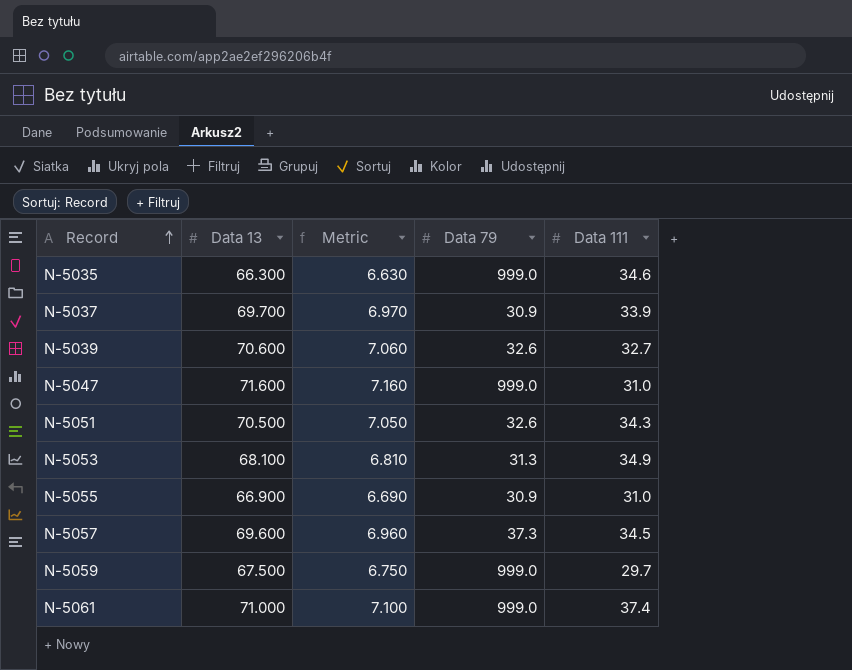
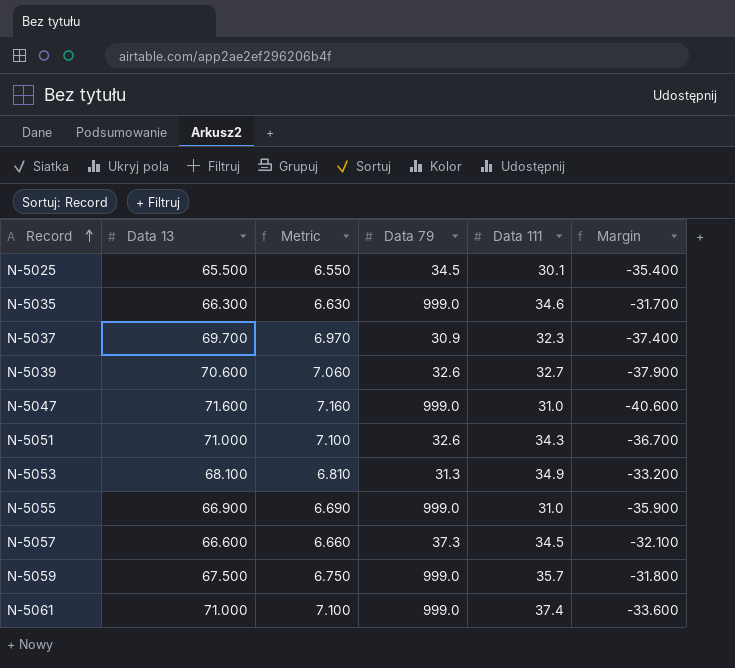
column Margin | formula: none -> [Data 111] - [Data 13]
row N-5025: none -> 65.500 | 6.550 | 34.5 | 30.1 | -35.400
N-5037 | Data 111: 33.9 -> 32.3
N-5051 | Data 13: 70.500 -> 71.000
N-5051 | Metric: 7.050 -> 7.100
N-5055 | Data 79: 30.9 -> 999.0
N-5057 | Data 13: 69.600 -> 66.600
N-5057 | Metric: 6.960 -> 6.660
N-5059 | Data 111: 29.7 -> 35.7

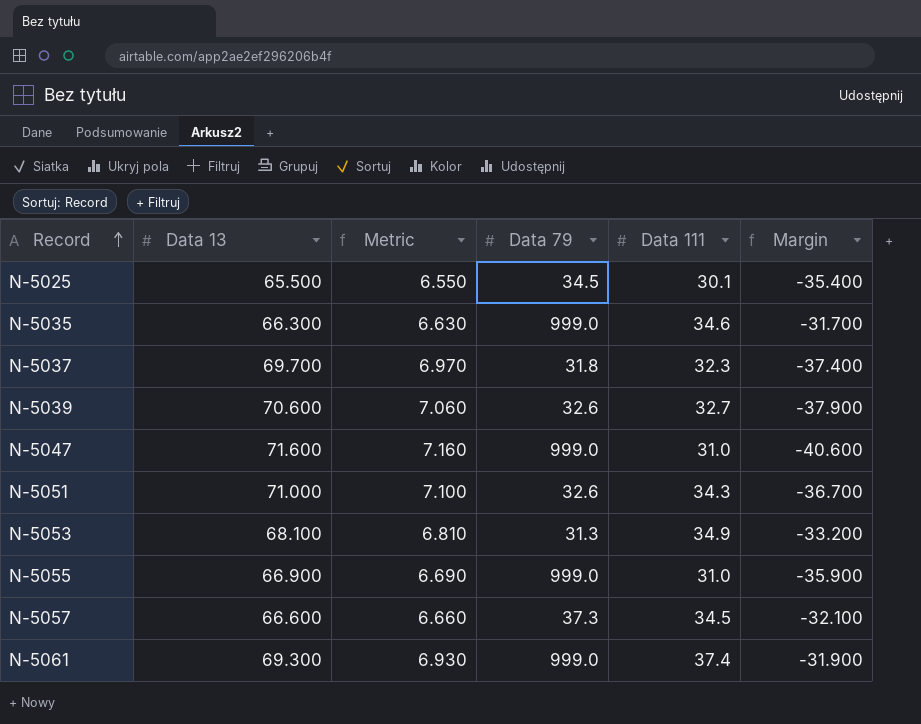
row N-5059: 67.500 | 6.750 | 999.0 | 35.7 | -31.800 -> none
N-5037 | Data 79: 30.9 -> 31.8
N-5061 | Data 13: 71.000 -> 69.300
N-5061 | Metric: 7.100 -> 6.930
N-5061 | Margin: -33.600 -> -31.900

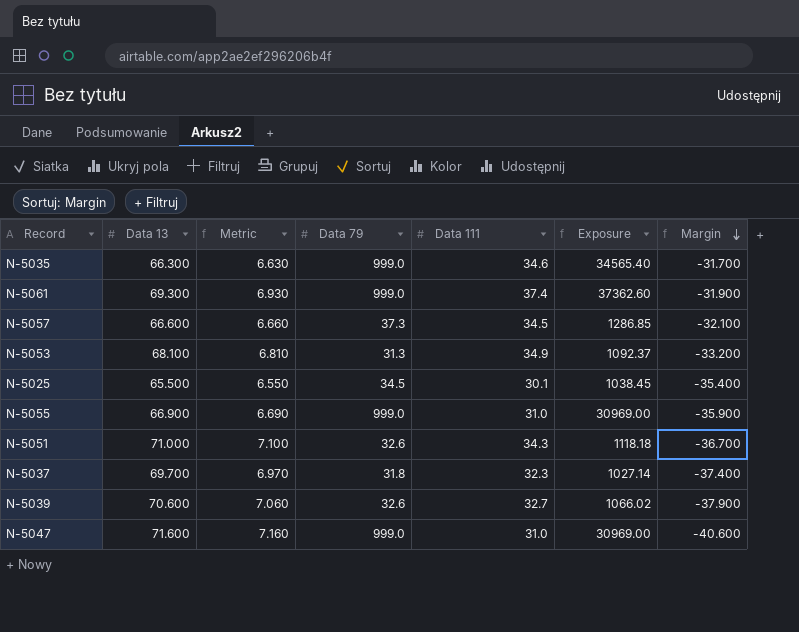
row order: Record ascending -> Margin descending
column Exposure | formula: none -> [Data 79] * [Data 111]

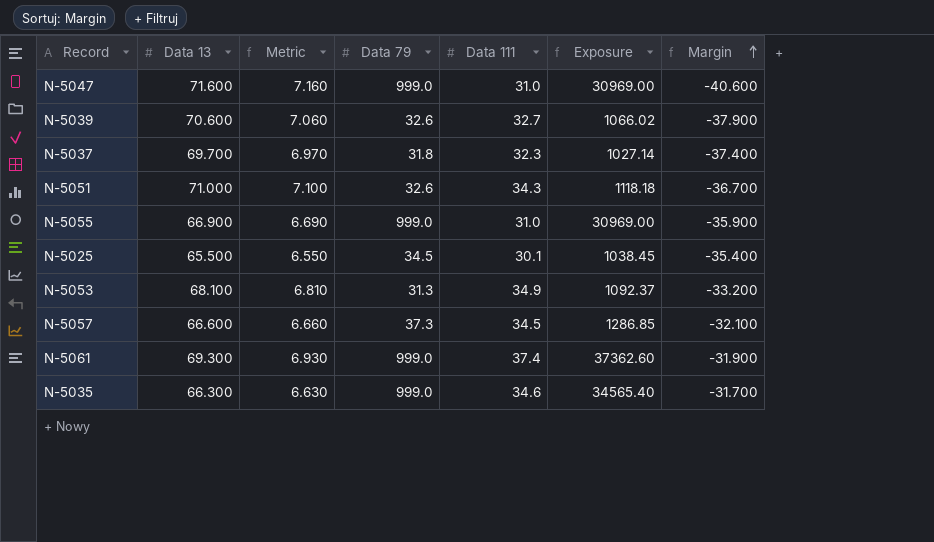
row order: Margin descending -> Margin ascending

